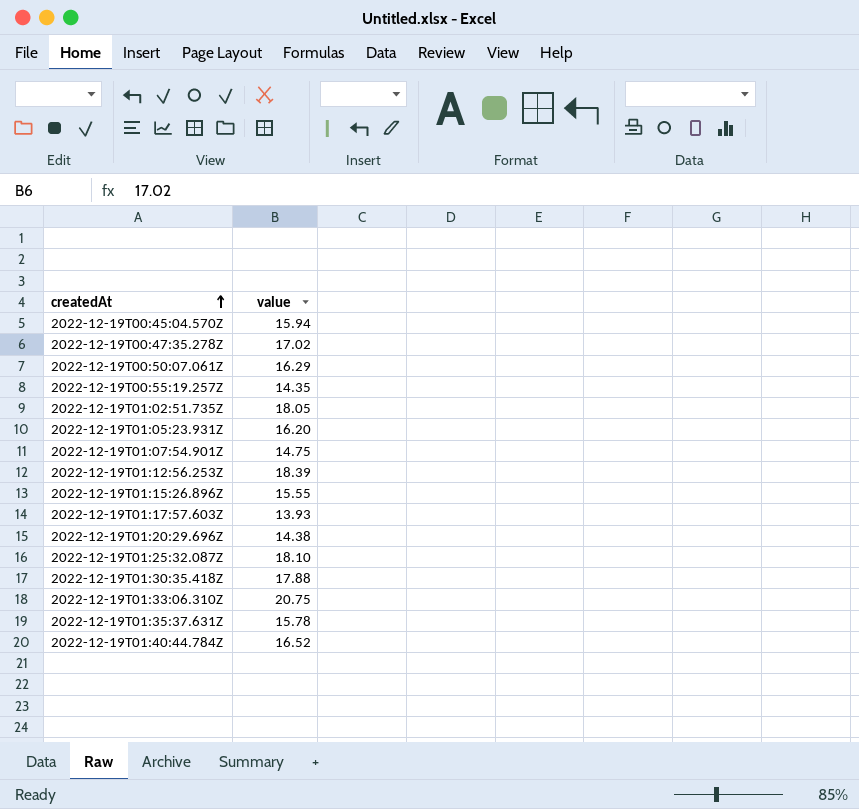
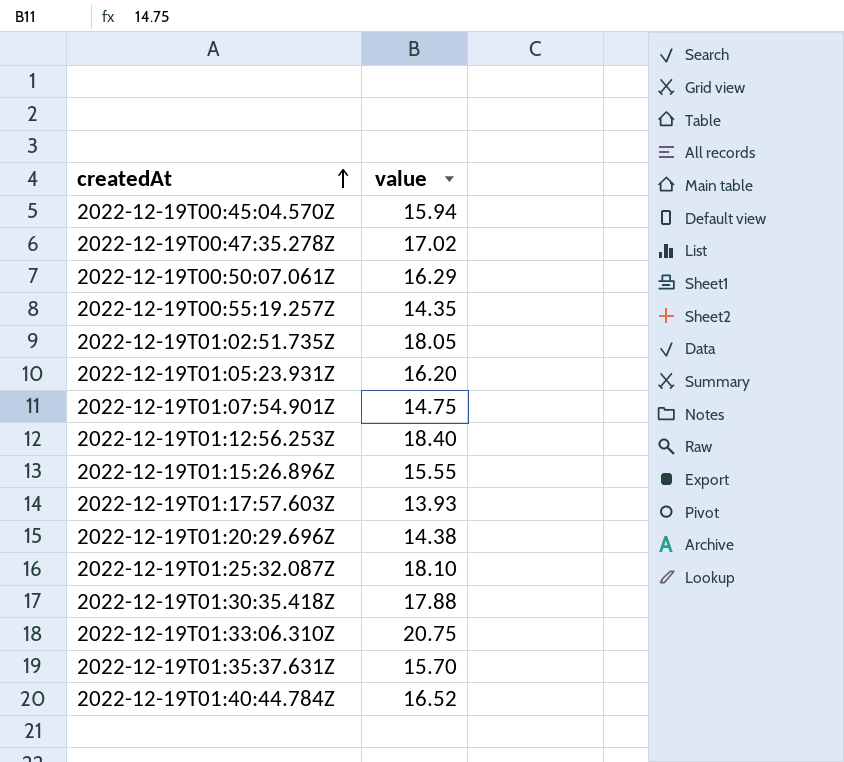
2022-12-19T01:12:56.253Z | value: 18.39 -> 18.40
2022-12-19T01:35:37.631Z | value: 15.78 -> 15.70

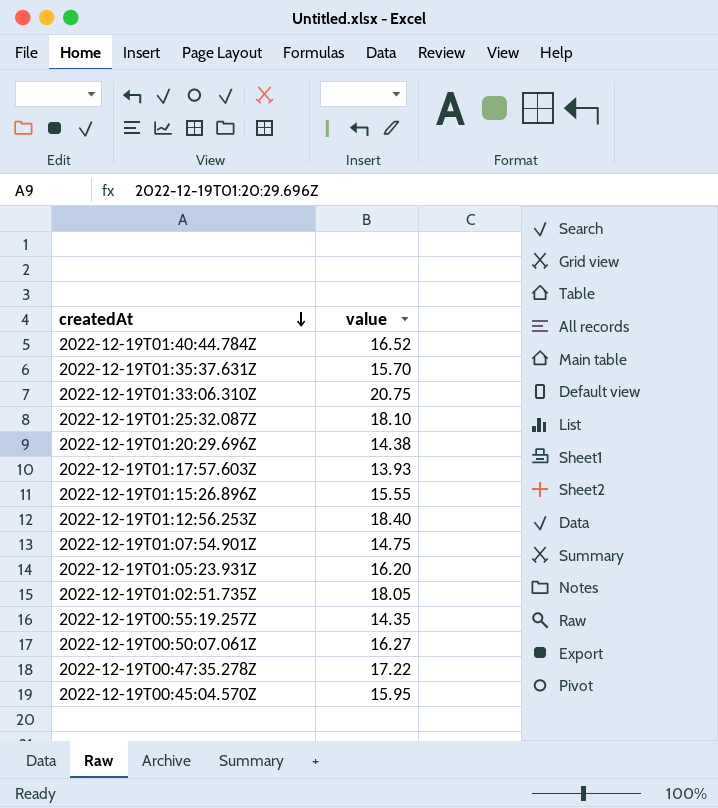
row order: createdAt ascending -> createdAt descending
row 2022-12-19T01:30:35.418Z: 17.88 -> none
2022-12-19T00:50:07.061Z | value: 16.29 -> 16.27
2022-12-19T00:47:35.278Z | value: 17.02 -> 17.22
2022-12-19T00:45:04.570Z | value: 15.94 -> 15.95

